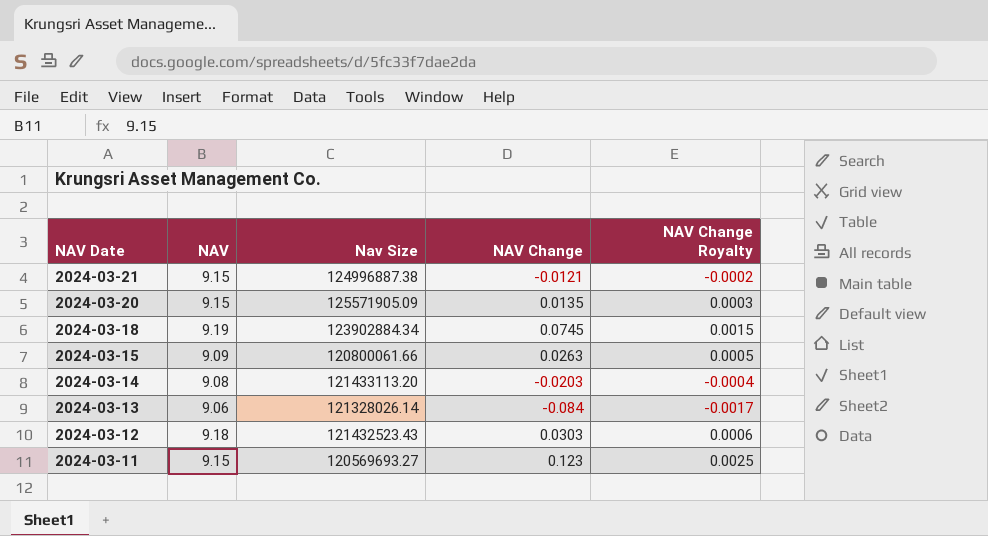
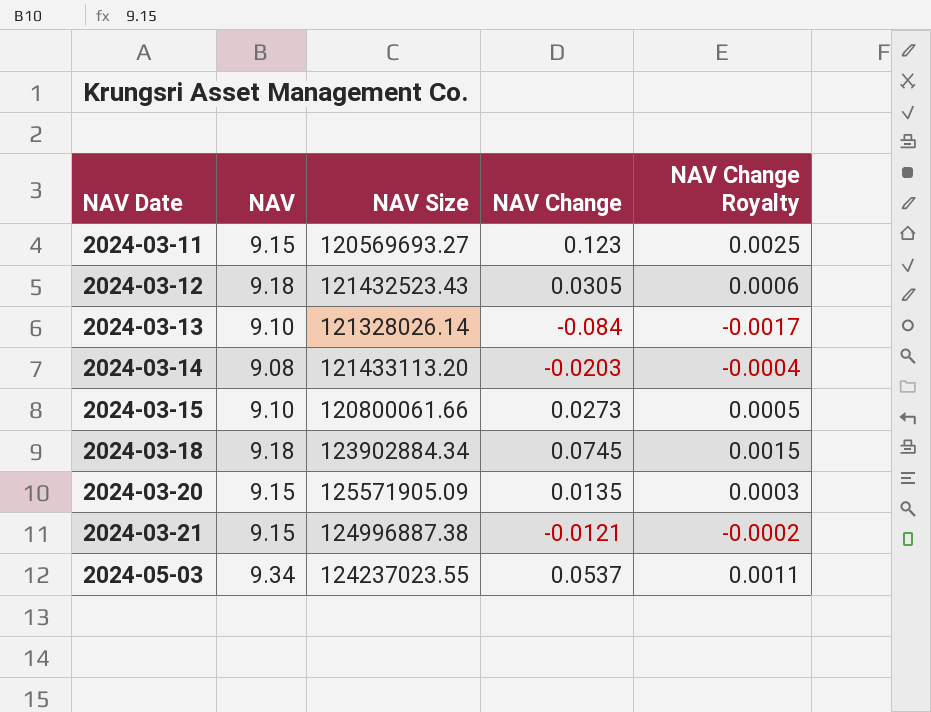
row order: NAV Date descending -> NAV Date ascending
column name: Nav Size -> NAV Size
2024-03-12 | NAV Change: 0.0303 -> 0.0305
2024-03-13 | NAV: 9.06 -> 9.10
2024-03-15 | NAV: 9.09 -> 9.10
2024-03-15 | NAV Change: 0.0263 -> 0.0273
2024-03-18 | NAV: 9.19 -> 9.18
row 2024-05-03: none -> 9.34 | 124237023.55 | 0.0537 | 0.0011

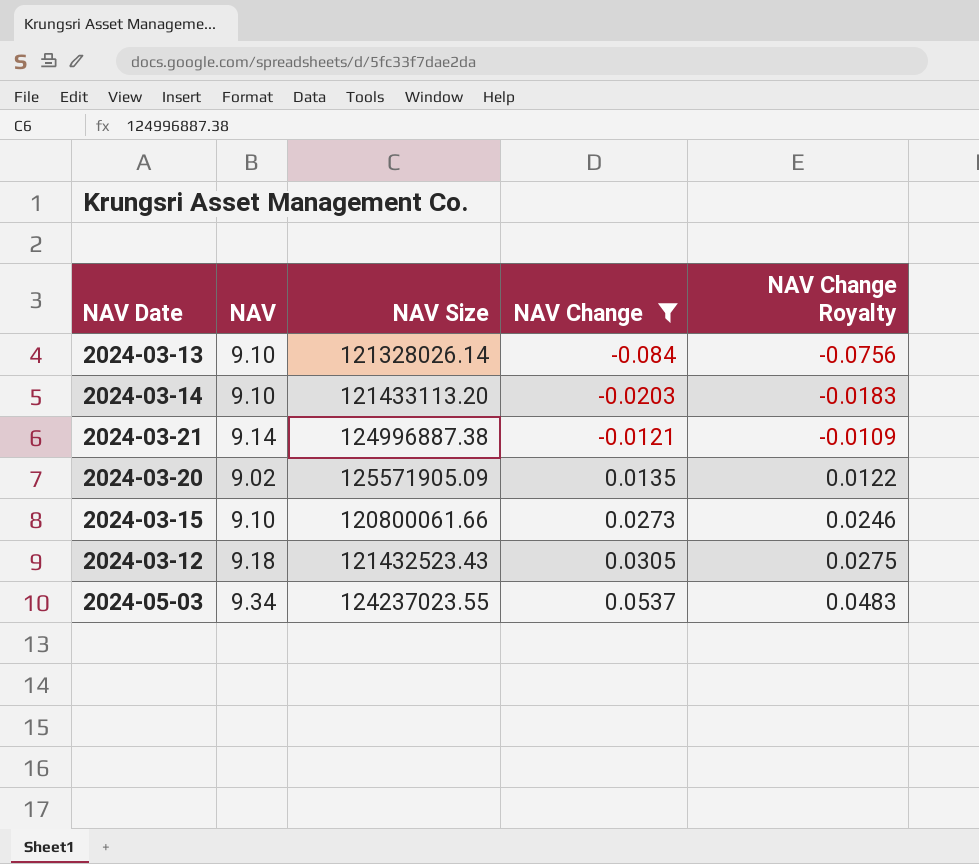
filter: none -> NAV Change <= 0.0537
row order: NAV Date ascending -> NAV Change ascending
column NAV Change Royalty | formula: [NAV Change] * 0.02 -> [NAV Change] * 0.9
2024-03-14 | NAV: 9.08 -> 9.10
2024-03-21 | NAV: 9.15 -> 9.14
2024-03-20 | NAV: 9.15 -> 9.02

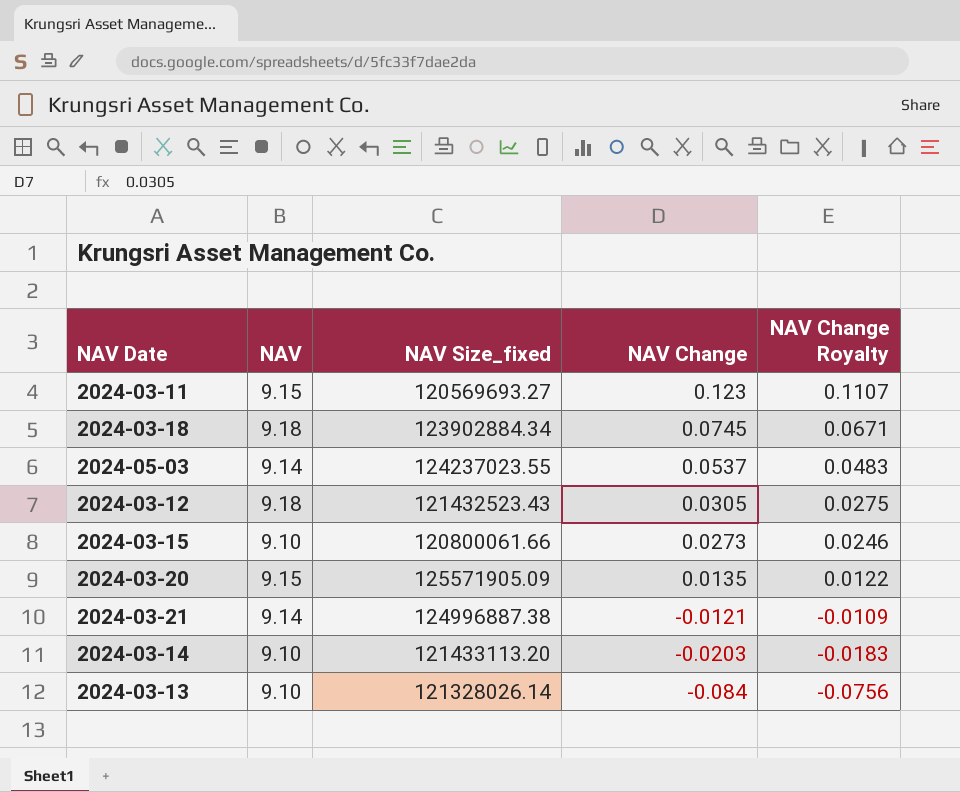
filter: NAV Change <= 0.0537 -> none
row order: NAV Change ascending -> NAV Change descending
column name: NAV Size -> NAV Size_fixed
2024-05-03 | NAV: 9.34 -> 9.14
2024-03-20 | NAV: 9.02 -> 9.15

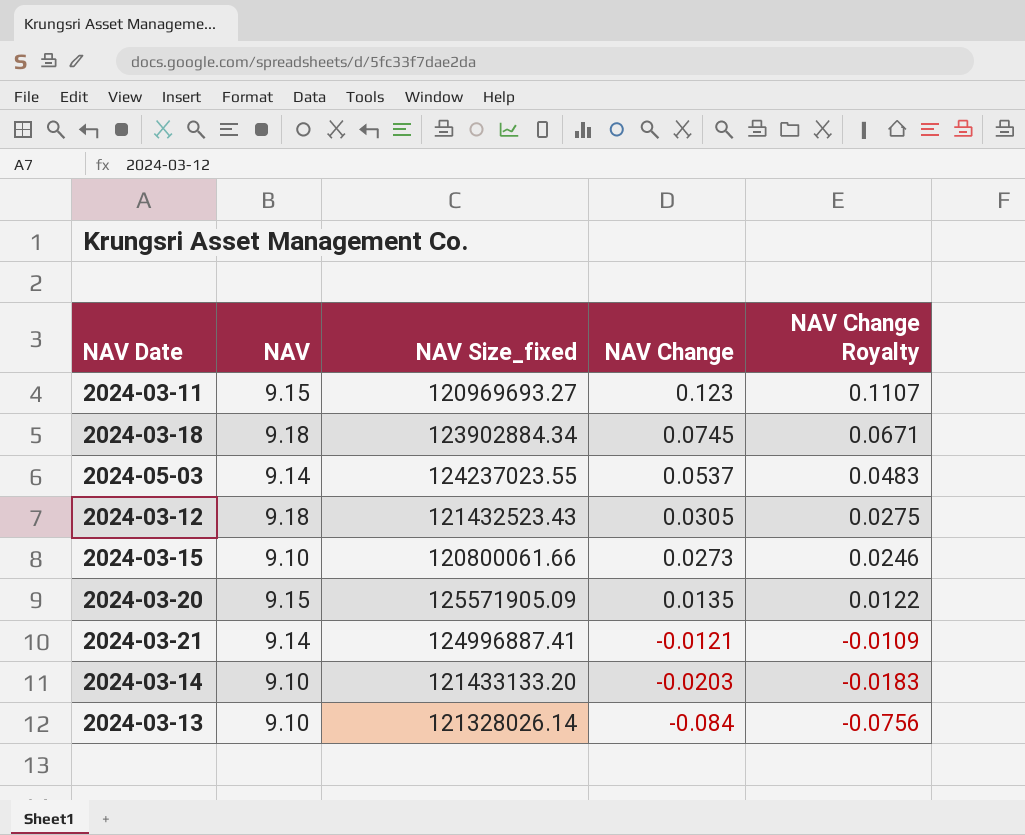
2024-03-11 | NAV Size_fixed: 120569693.27 -> 120969693.27
2024-03-21 | NAV Size_fixed: 124996887.38 -> 124996887.41
2024-03-14 | NAV Size_fixed: 121433113.20 -> 121433133.20

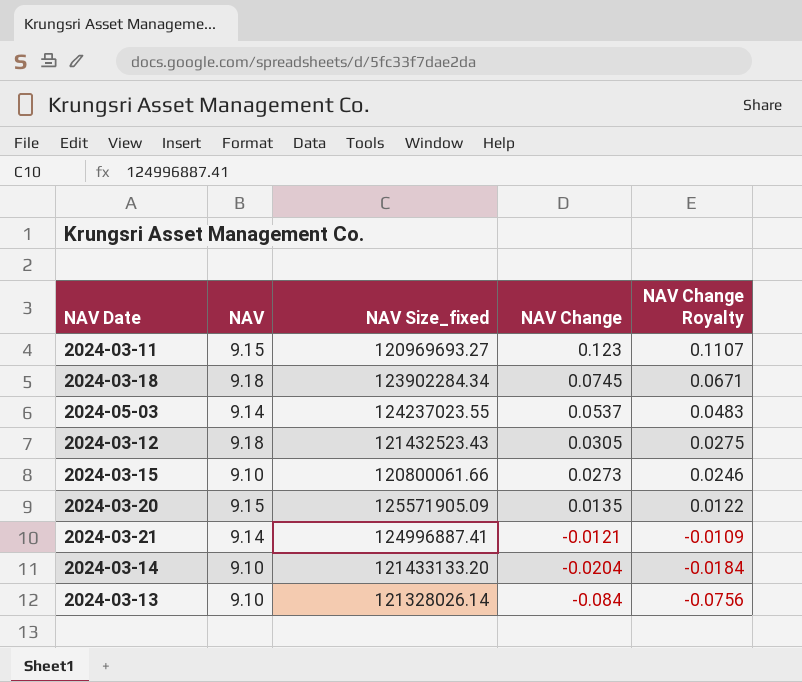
2024-03-18 | NAV Size_fixed: 123902884.34 -> 123902284.34
2024-03-14 | NAV Change: -0.0203 -> -0.0204
2024-03-14 | NAV Change Royalty: -0.0183 -> -0.0184

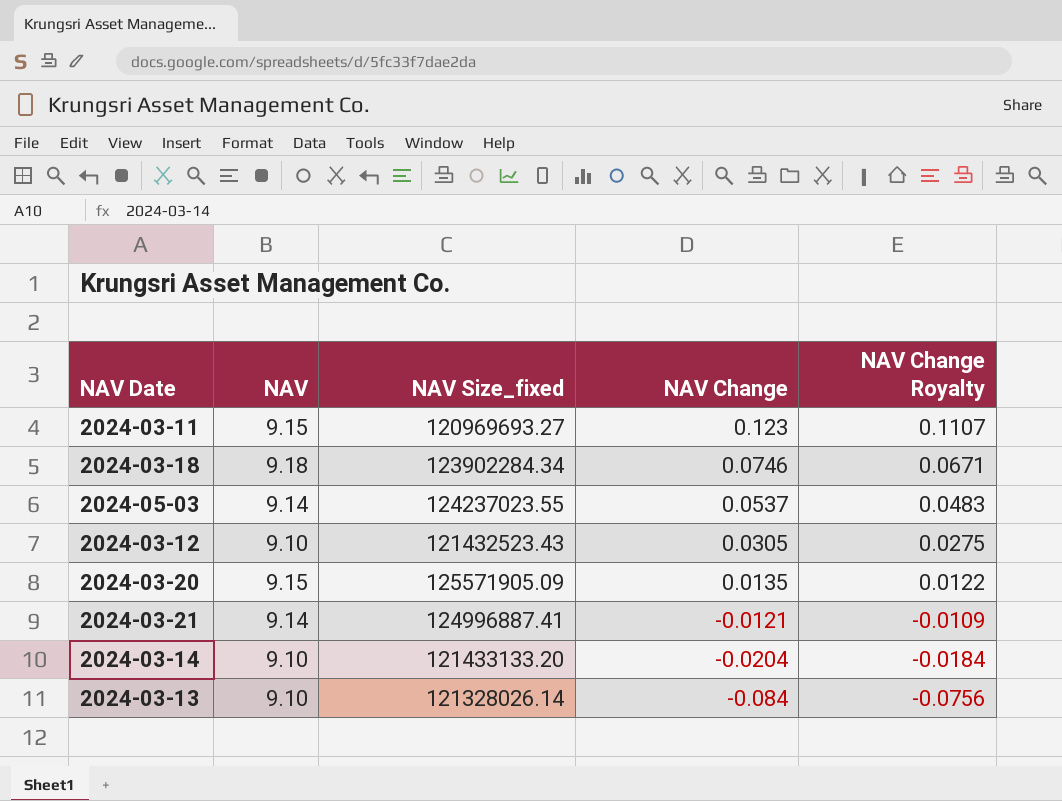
row 2024-03-15: 9.10 | 120800061.66 | 0.0273 | 0.0246 -> none
2024-03-18 | NAV Change: 0.0745 -> 0.0746
2024-03-12 | NAV: 9.18 -> 9.10

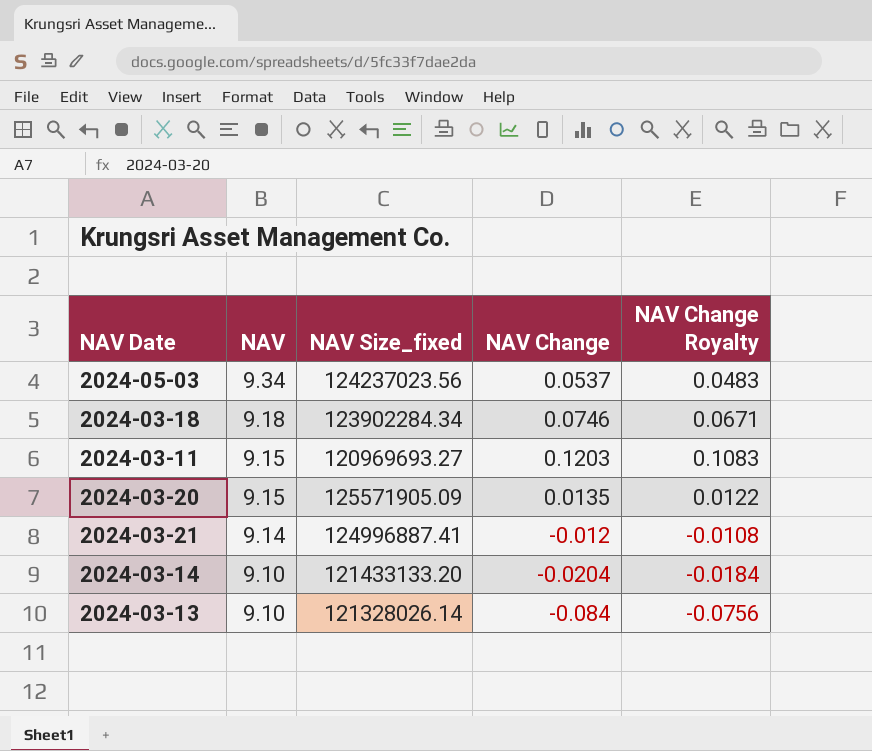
row order: NAV Change descending -> NAV descending
row 2024-03-12: 9.10 | 121432523.43 | 0.0305 | 0.0275 -> none
2024-05-03 | NAV: 9.14 -> 9.34
2024-05-03 | NAV Size_fixed: 124237023.55 -> 124237023.56
2024-03-11 | NAV Change: 0.123 -> 0.1203
2024-03-11 | NAV Change Royalty: 0.1107 -> 0.1083
2024-03-21 | NAV Change: -0.0121 -> -0.012
2024-03-21 | NAV Change Royalty: -0.0109 -> -0.0108

